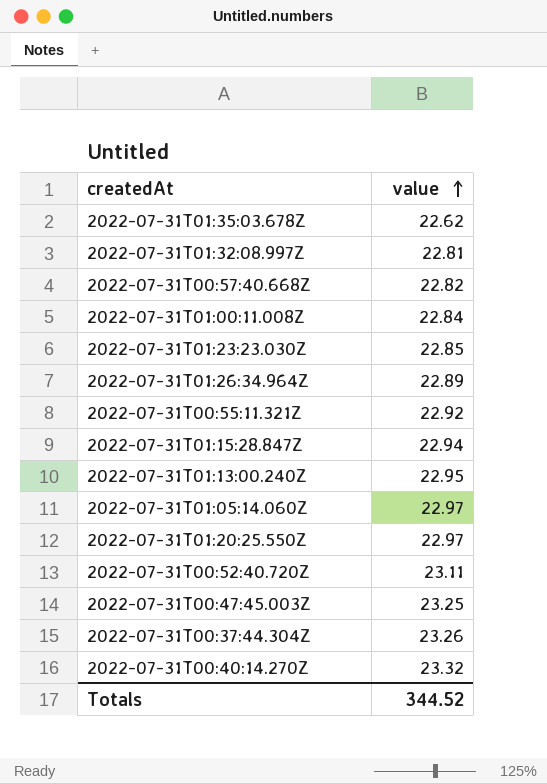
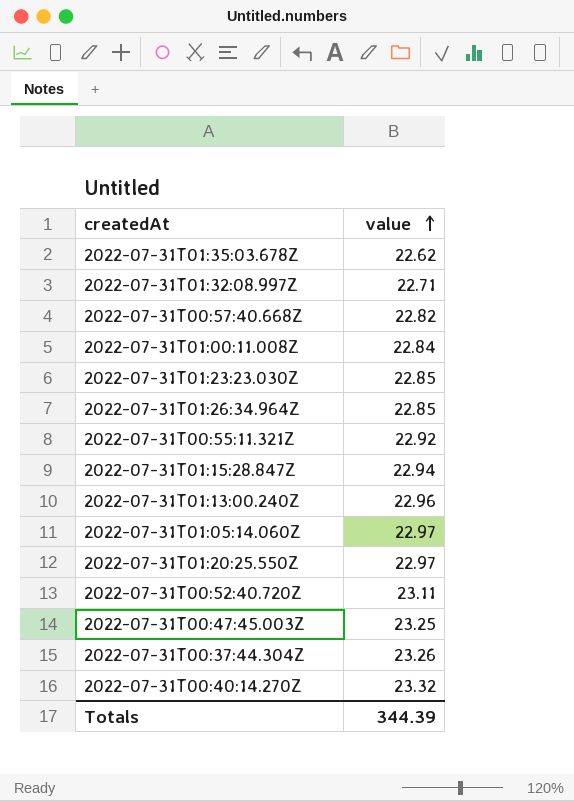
2022-07-31T01:32:08.997Z | value: 22.81 -> 22.71
2022-07-31T01:26:34.964Z | value: 22.89 -> 22.85
2022-07-31T01:13:00.240Z | value: 22.95 -> 22.96
Totals | value: 344.52 -> 344.39

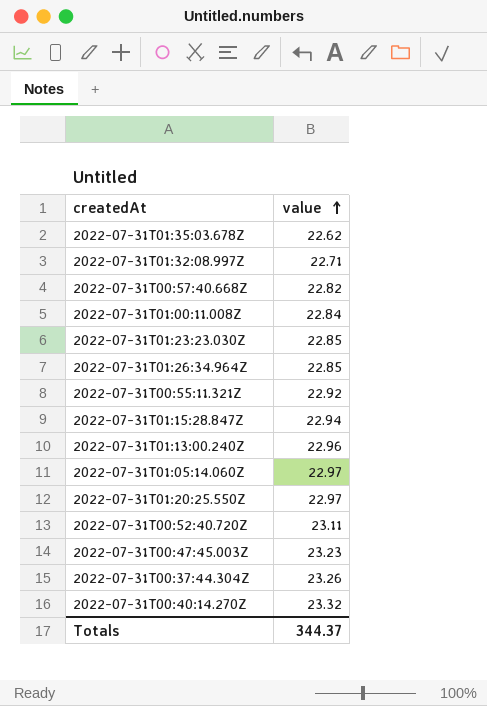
2022-07-31T00:47:45.003Z | value: 23.25 -> 23.23
Totals | value: 344.39 -> 344.37

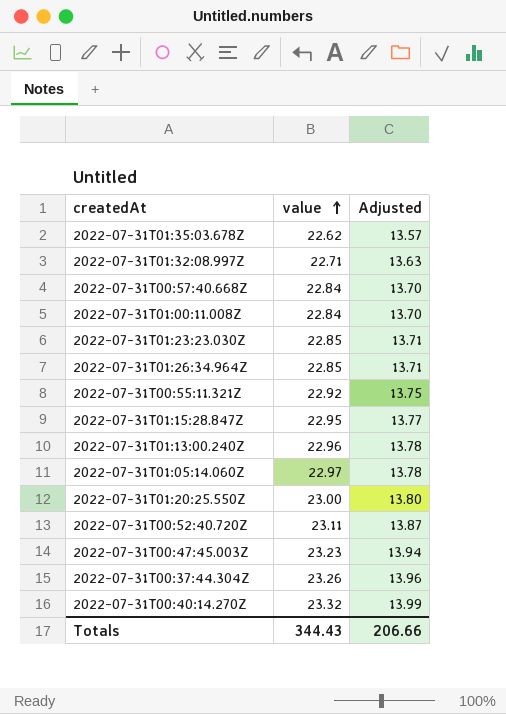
column Adjusted | formula: none -> [value] * 0.6
2022-07-31T00:57:40.668Z | value: 22.82 -> 22.84
2022-07-31T01:15:28.847Z | value: 22.94 -> 22.95
2022-07-31T01:20:25.550Z | value: 22.97 -> 23.00
Totals | value: 344.37 -> 344.43

